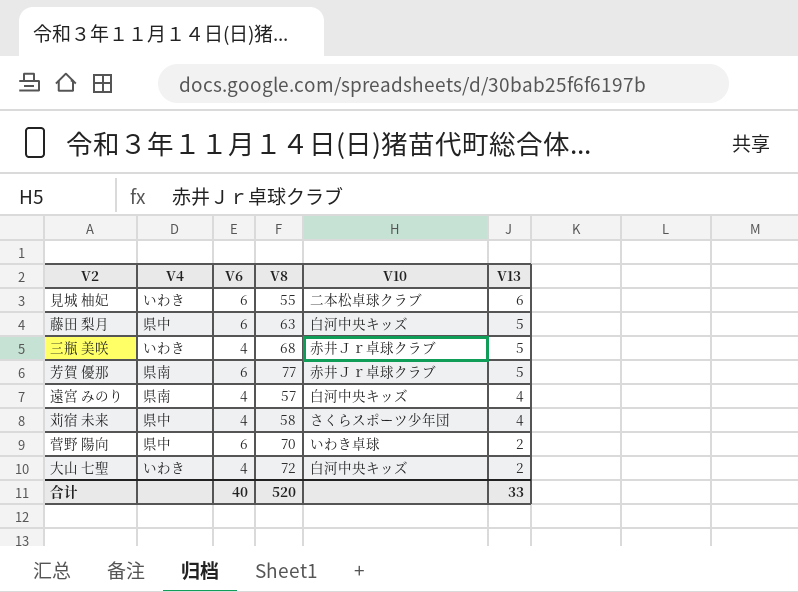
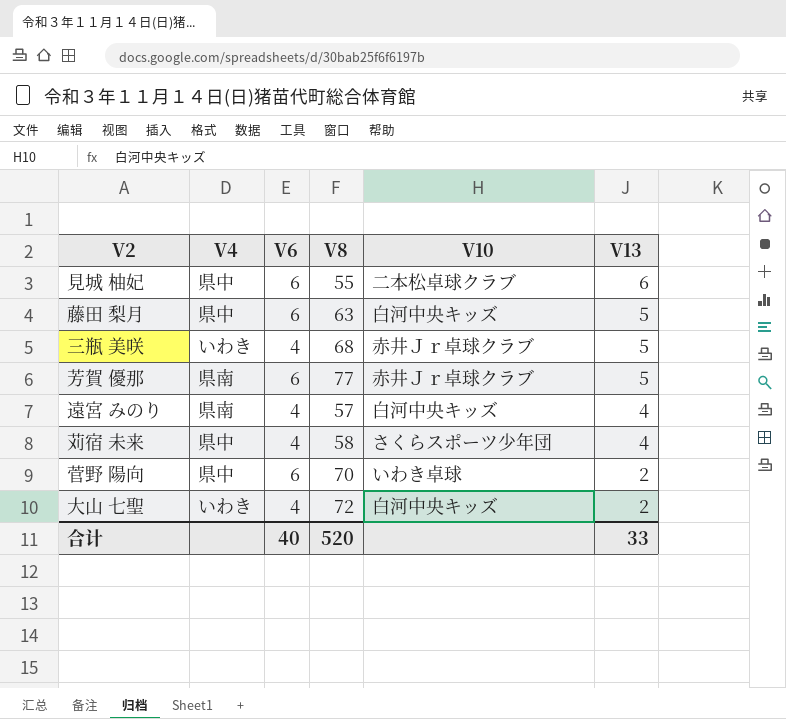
見城 柚妃 | V4: いわき -> 県中

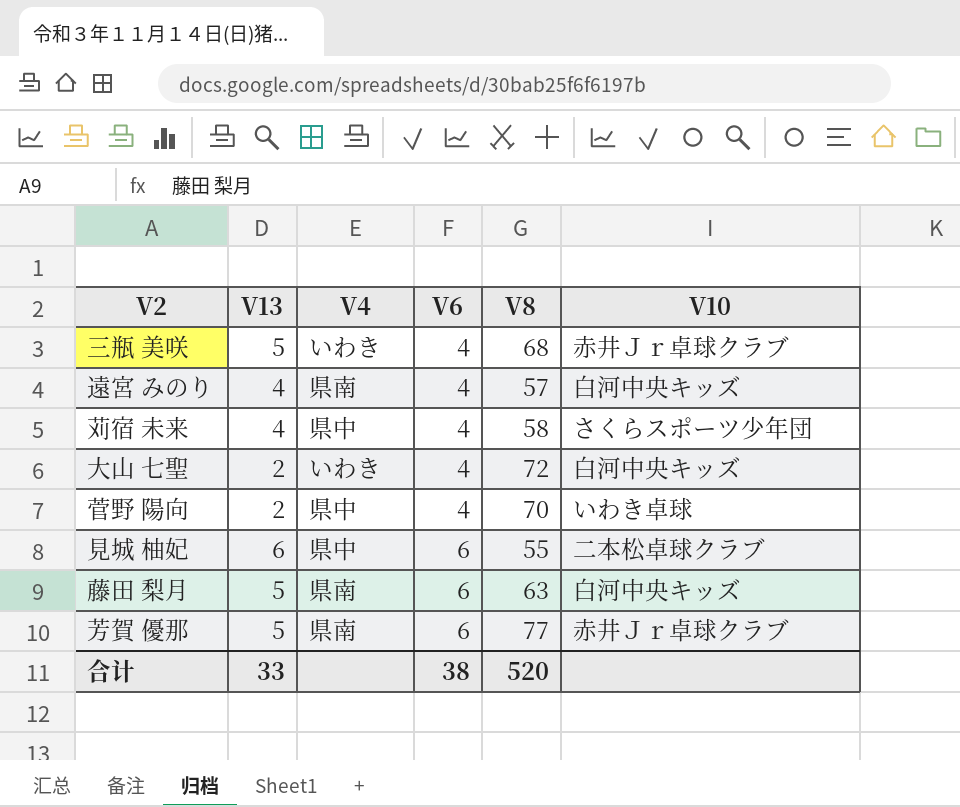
row order: V13 descending -> V6 ascending
column V13 | position: 6 -> 2
菅野 陽向 | V6: 6 -> 4
藤田 梨月 | V4: 県中 -> 県南
合计 | V6: 40 -> 38

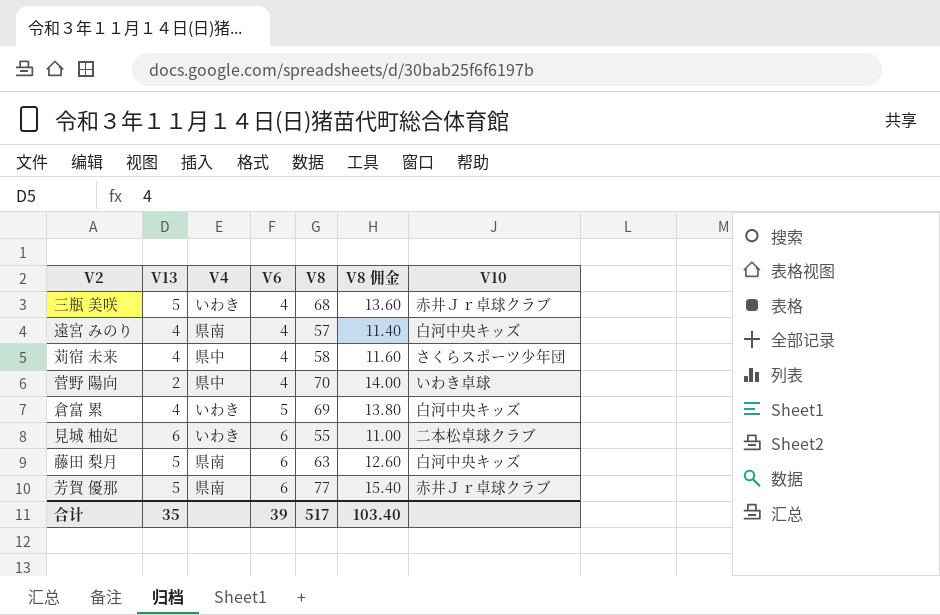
column V8 佣金 | formula: none -> [V8] * 0.2
row 大山 七聖: 2 | いわき | 4 | 72 | 白河中央キッズ -> none
row 倉富 累: none -> 4 | いわき | 5 | 69 | 13.80 | 白河中央キッズ
見城 柚妃 | V4: 県中 -> いわき
合计 | V13: 33 -> 35
合计 | V6: 38 -> 39
合计 | V8: 520 -> 517

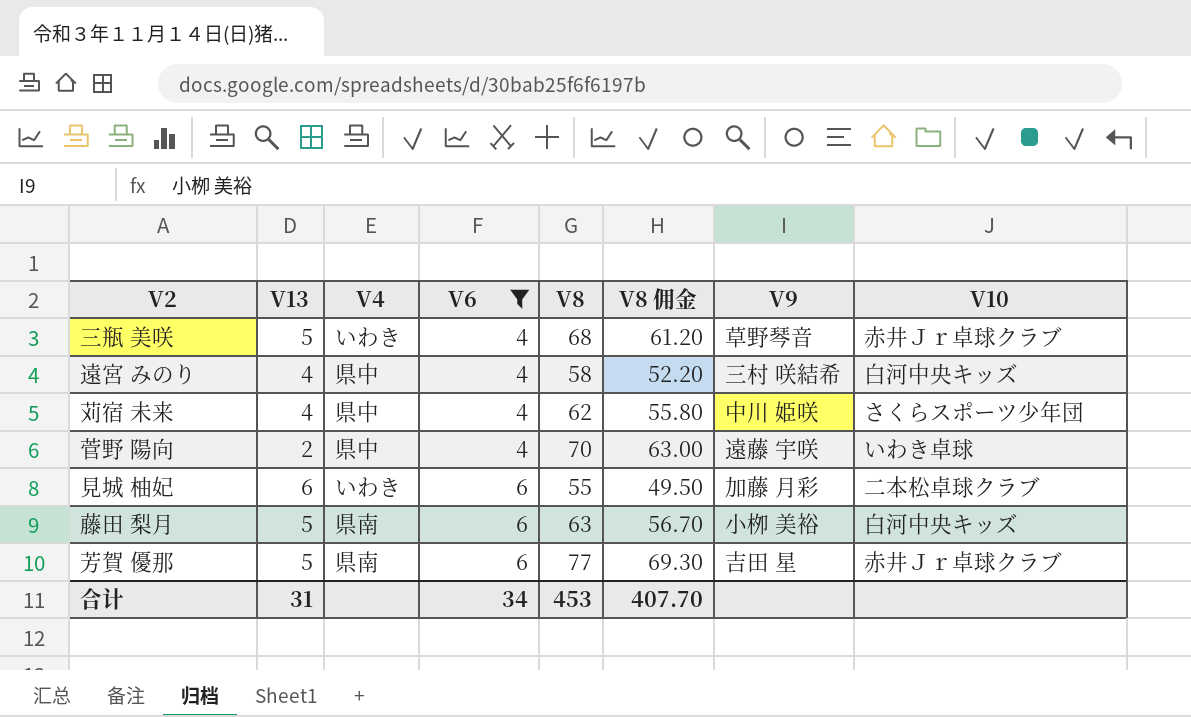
filter: none -> V6 != 5
column V8 佣金 | formula: [V8] * 0.2 -> [V8] * 0.9
column V9 | position: none -> 7
遠宮 みのり | V4: 県南 -> 県中
遠宮 みのり | V8: 57 -> 58
苅宿 未来 | V8: 58 -> 62
合计 | V13: 35 -> 31
合计 | V6: 39 -> 34
合计 | V8: 517 -> 453
合计 | V8 佣金: 103.40 -> 407.70

